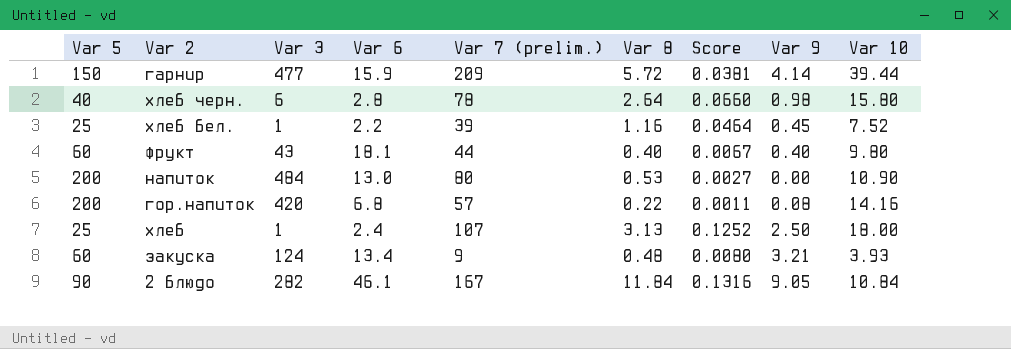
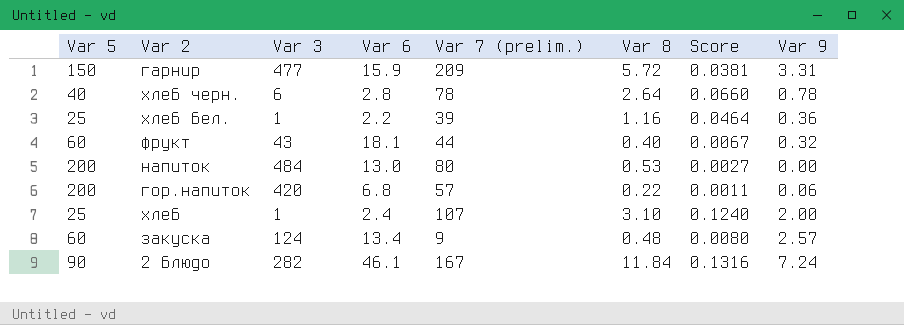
column Var 10 | position: 9 -> none
гарнир | Var 9: 4.14 -> 3.31
хлеб черн. | Var 9: 0.98 -> 0.78
хлеб бел. | Var 9: 0.45 -> 0.36
фрукт | Var 9: 0.40 -> 0.32
гор.напиток | Var 9: 0.08 -> 0.06
хлеб | Var 8: 3.13 -> 3.10
хлеб | Score: 0.1252 -> 0.1240
хлеб | Var 9: 2.50 -> 2.00
закуска | Var 9: 3.21 -> 2.57
2 блюдо | Var 9: 9.05 -> 7.24

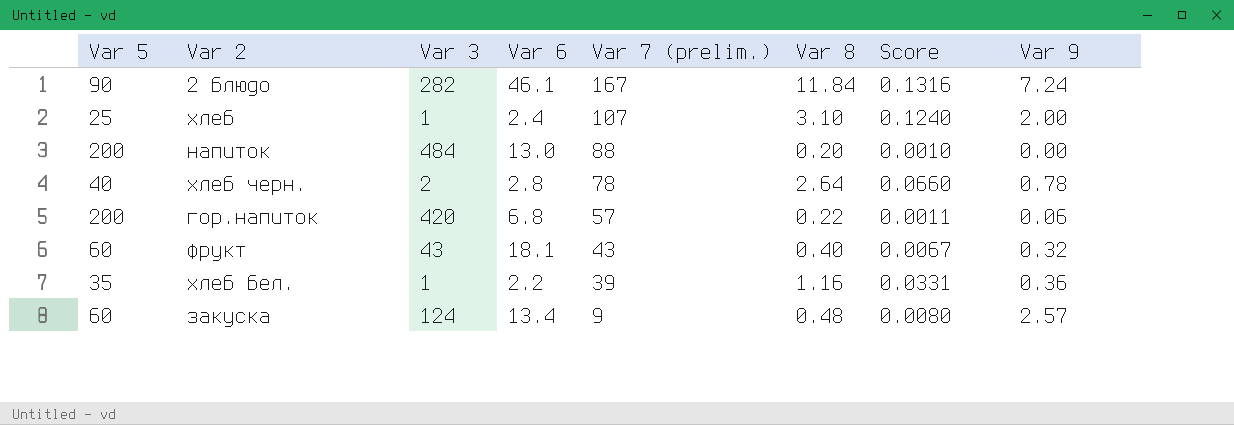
row order: none -> Var 7 (prelim.) descending
row гарнир: 150 | 477 | 15.9 | 209 | 5.72 | 0.0381 | 3.31 -> none
напиток | Var 7 (prelim.): 80 -> 88
напиток | Var 8: 0.53 -> 0.20
напиток | Score: 0.0027 -> 0.0010
хлеб черн. | Var 3: 6 -> 2
фрукт | Var 7 (prelim.): 44 -> 43
хлеб бел. | Var 5: 25 -> 35
хлеб бел. | Score: 0.0464 -> 0.0331

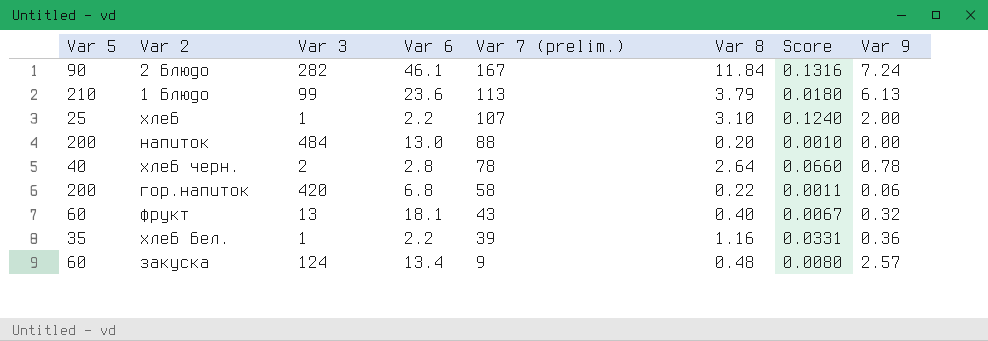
row 1 блюдо: none -> 210 | 99 | 23.6 | 113 | 3.79 | 0.0180 | 6.13
хлеб | Var 6: 2.4 -> 2.2
гор.напиток | Var 7 (prelim.): 57 -> 58
фрукт | Var 3: 43 -> 13

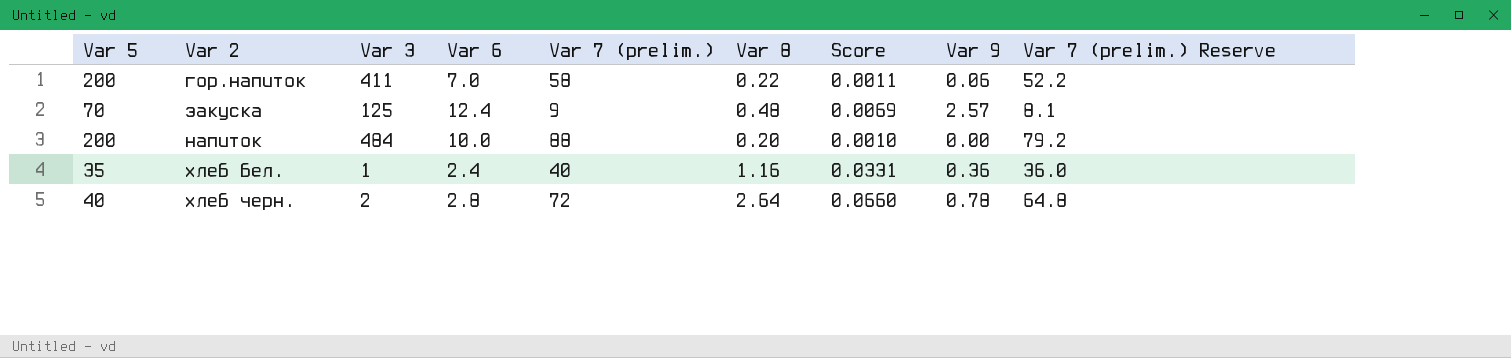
row order: Var 7 (prelim.) descending -> Var 2 ascending
column Var 7 (prelim.) Reserve | formula: none -> [Var 7 (prelim.)] * 0.9
row 2 блюдо: 90 | 282 | 46.1 | 167 | 11.84 | 0.1316 | 7.24 -> none
row 1 блюдо: 210 | 99 | 23.6 | 113 | 3.79 | 0.0180 | 6.13 -> none
row хлеб: 25 | 1 | 2.2 | 107 | 3.10 | 0.1240 | 2.00 -> none
row фрукт: 60 | 13 | 18.1 | 43 | 0.40 | 0.0067 | 0.32 -> none
гор.напиток | Var 3: 420 -> 411
гор.напиток | Var 6: 6.8 -> 7.0
закуска | Var 5: 60 -> 70
закуска | Var 3: 124 -> 125
закуска | Var 6: 13.4 -> 12.4
закуска | Score: 0.0080 -> 0.0069
напиток | Var 6: 13.0 -> 10.0
хлеб бел. | Var 6: 2.2 -> 2.4
хлеб бел. | Var 7 (prelim.): 39 -> 40
хлеб черн. | Var 7 (prelim.): 78 -> 72

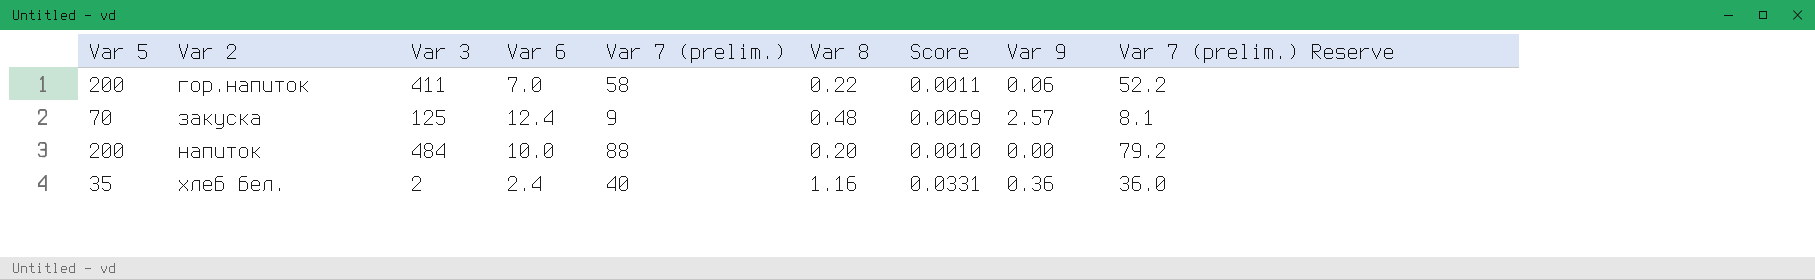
row хлеб черн.: 40 | 2 | 2.8 | 72 | 2.64 | 0.0660 | 0.78 | 64.8 -> none
хлеб бел. | Var 3: 1 -> 2

